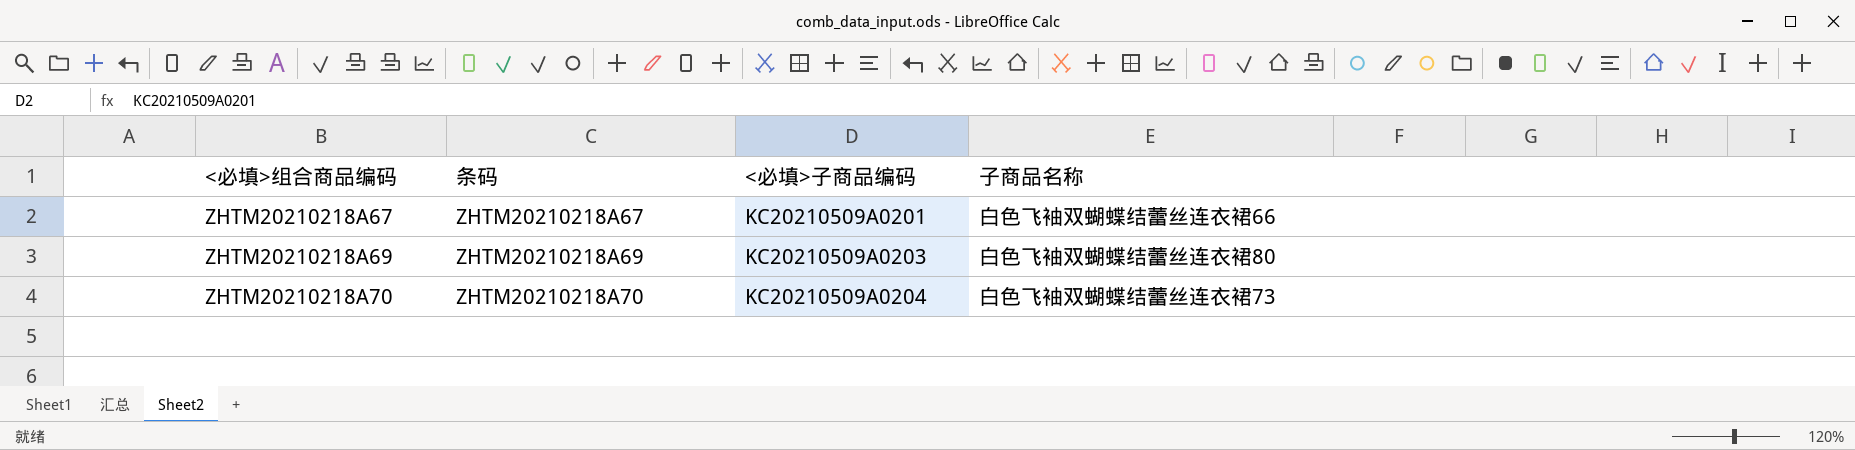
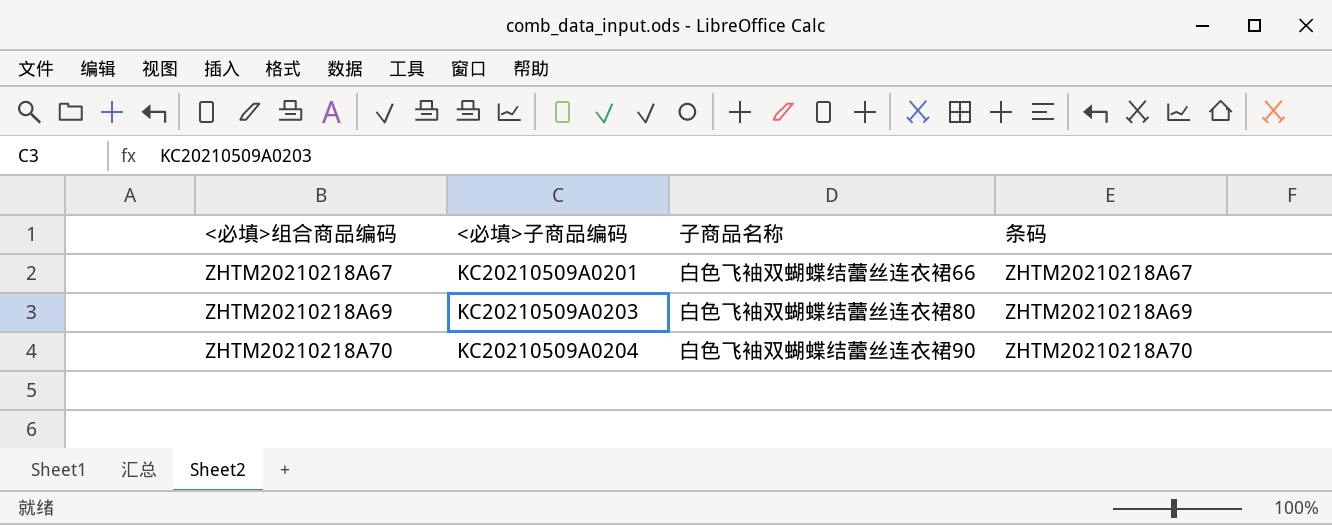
column 条码 | position: 2 -> 4
ZHTM20210218A70 | 子商品名称: 白色飞袖双蝴蝶结蕾丝连衣裙73 -> 白色飞袖双蝴蝶结蕾丝连衣裙90

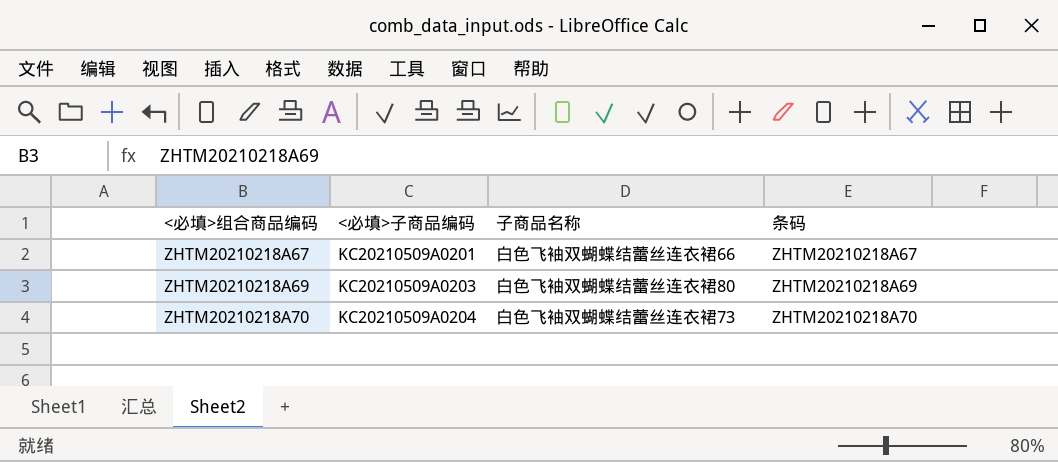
ZHTM20210218A70 | 子商品名称: 白色飞袖双蝴蝶结蕾丝连衣裙90 -> 白色飞袖双蝴蝶结蕾丝连衣裙73

